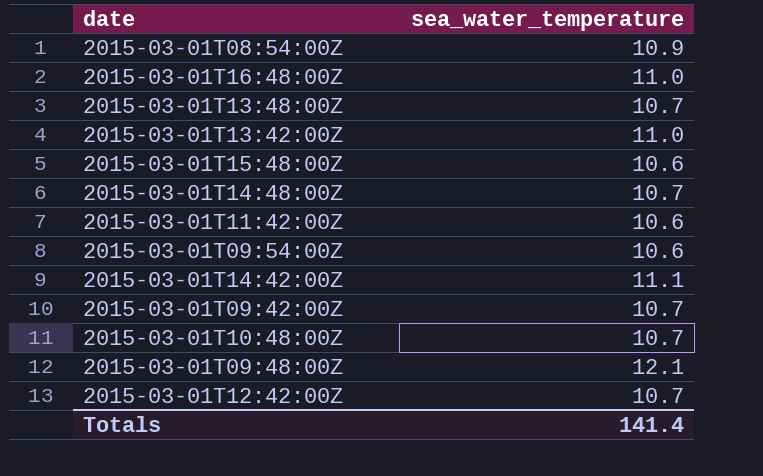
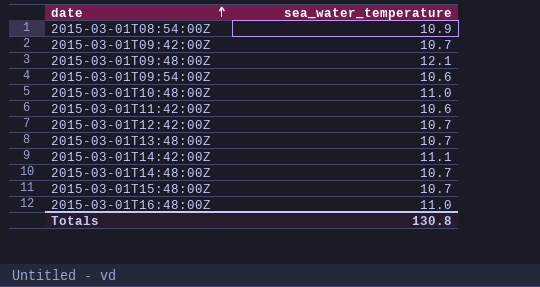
row order: none -> date ascending
row 2015-03-01T13:42:00Z: 11.0 -> none
2015-03-01T10:48:00Z | sea_water_temperature: 10.7 -> 11.0
2015-03-01T15:48:00Z | sea_water_temperature: 10.6 -> 10.7
Totals | sea_water_temperature: 141.4 -> 130.8

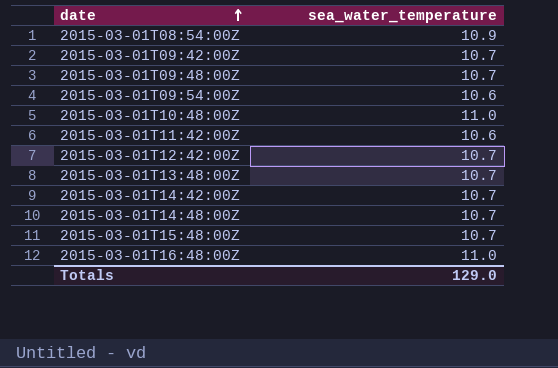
2015-03-01T09:48:00Z | sea_water_temperature: 12.1 -> 10.7
2015-03-01T14:42:00Z | sea_water_temperature: 11.1 -> 10.7
Totals | sea_water_temperature: 130.8 -> 129.0

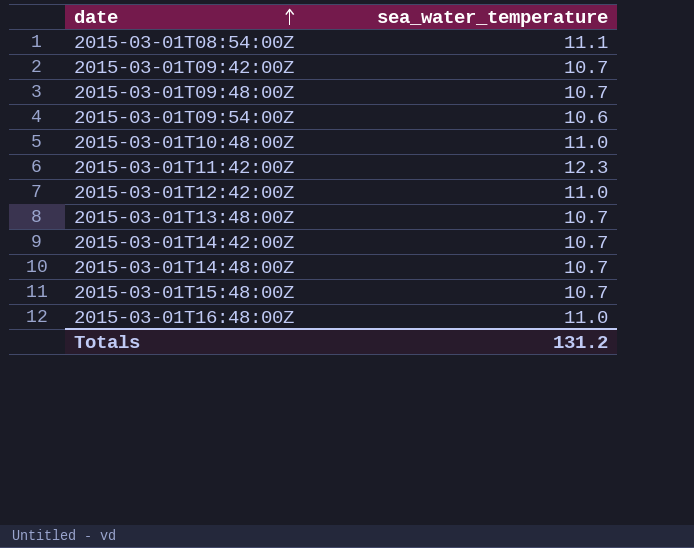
2015-03-01T08:54:00Z | sea_water_temperature: 10.9 -> 11.1
2015-03-01T11:42:00Z | sea_water_temperature: 10.6 -> 12.3
2015-03-01T12:42:00Z | sea_water_temperature: 10.7 -> 11.0
Totals | sea_water_temperature: 129.0 -> 131.2

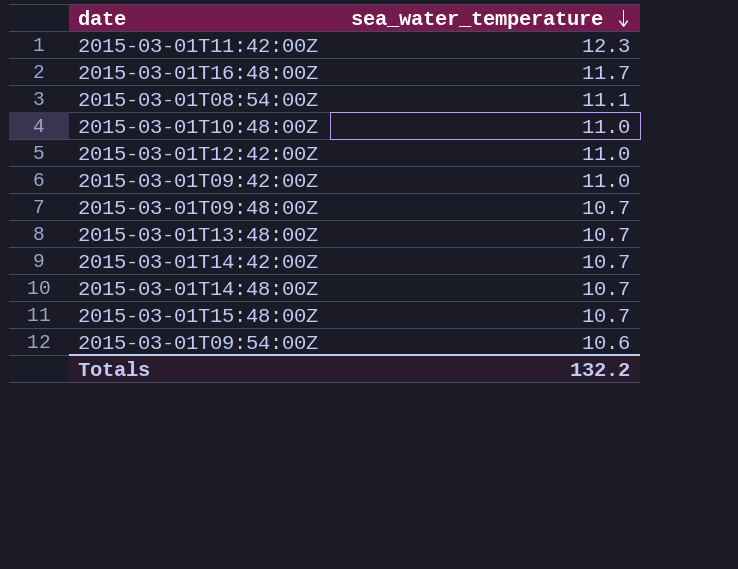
row order: date ascending -> sea_water_temperature descending
2015-03-01T16:48:00Z | sea_water_temperature: 11.0 -> 11.7
2015-03-01T09:42:00Z | sea_water_temperature: 10.7 -> 11.0
Totals | sea_water_temperature: 131.2 -> 132.2

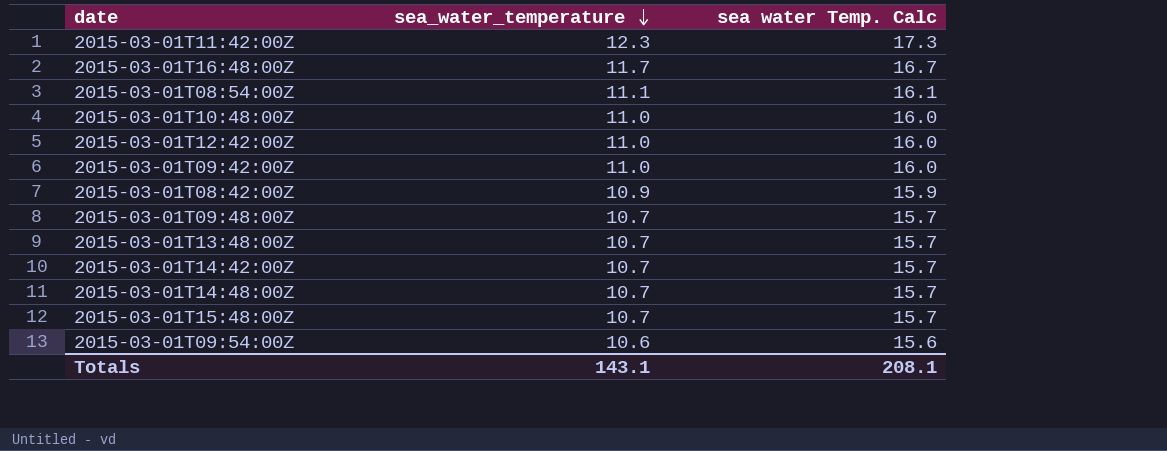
column sea water Temp. Calc | formula: none -> [sea_water_temperature] + 5
row 2015-03-01T08:42:00Z: none -> 10.9 | 15.9
Totals | sea_water_temperature: 132.2 -> 143.1

